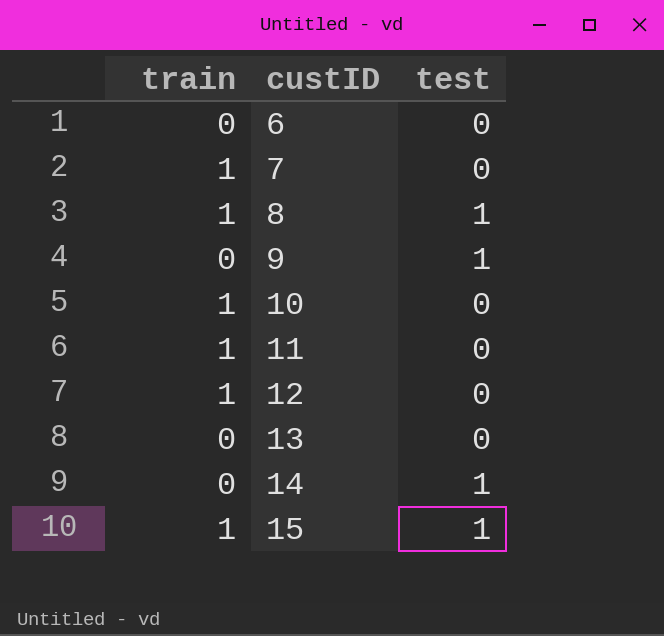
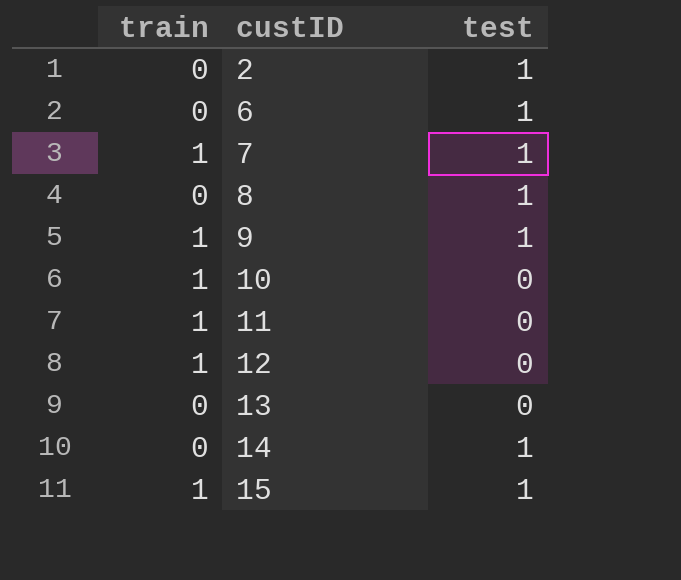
row 2: none -> 0 | 1
6 | test: 0 -> 1
7 | test: 0 -> 1
8 | train: 1 -> 0
9 | train: 0 -> 1

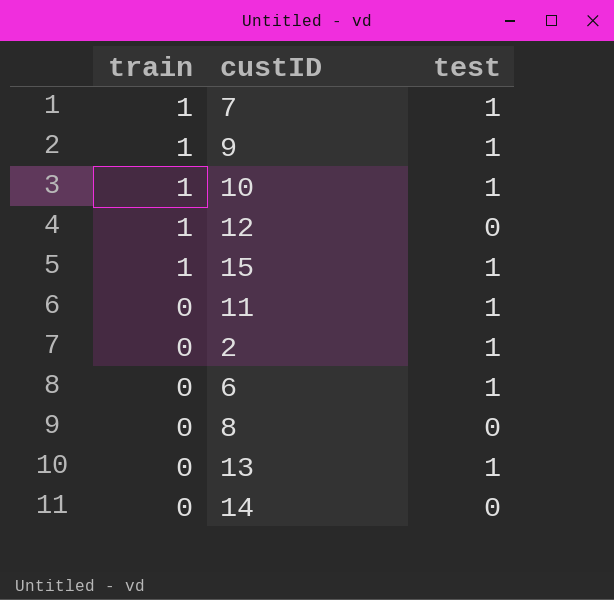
row order: custID ascending -> train descending
10 | test: 0 -> 1
11 | train: 1 -> 0
11 | test: 0 -> 1
8 | test: 1 -> 0
13 | test: 0 -> 1
14 | test: 1 -> 0

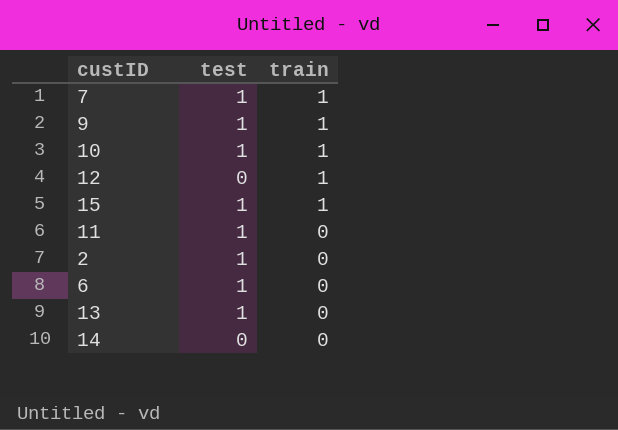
column train | position: 1 -> 3
row 8: 0 | 0 -> none

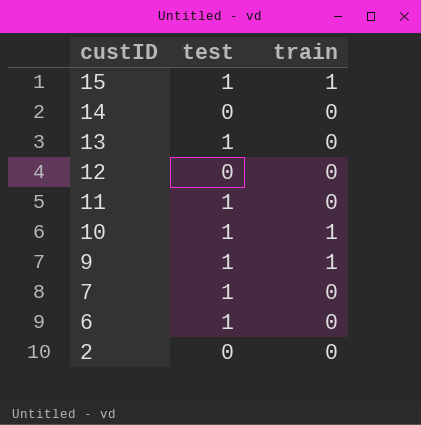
row order: train descending -> custID descending
12 | train: 1 -> 0
7 | train: 1 -> 0
2 | test: 1 -> 0

